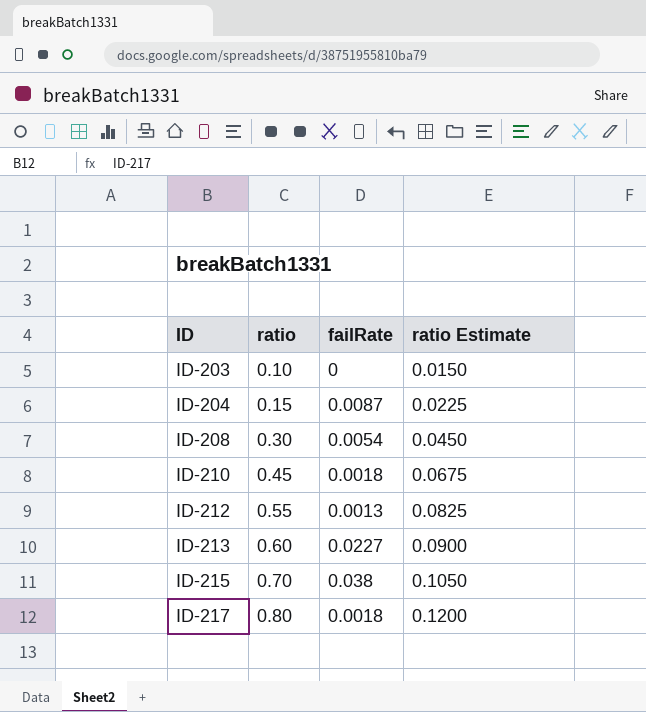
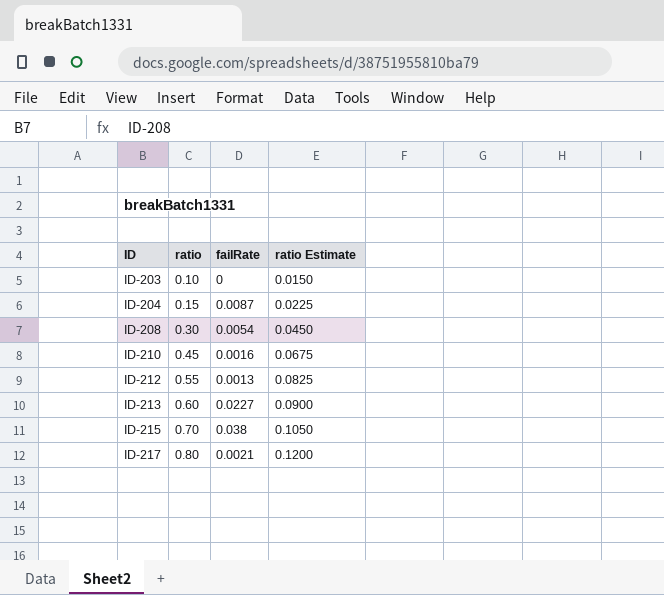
ID-210 | failRate: 0.0018 -> 0.0016
ID-217 | failRate: 0.0018 -> 0.0021

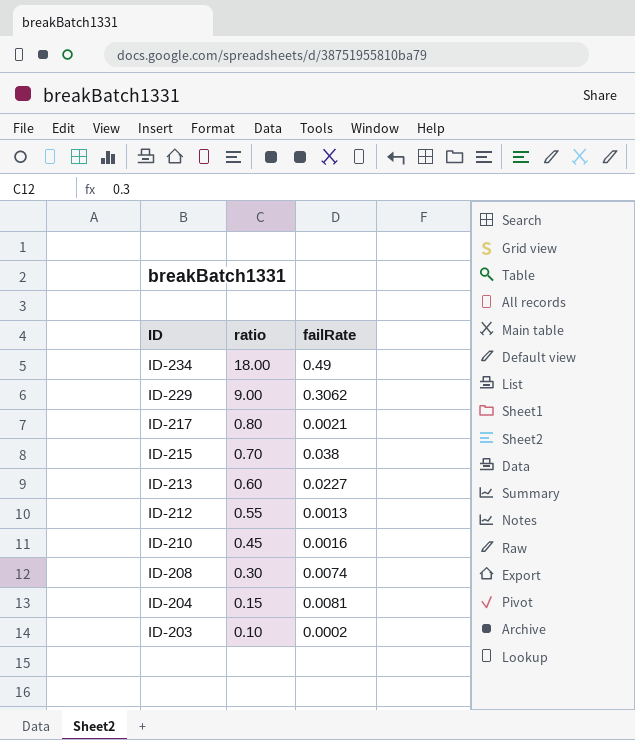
row order: ID ascending -> ID descending
column ratio Estimate | formula: [ratio] * 0.15 -> none
row ID-234: none -> 18.00 | 0.49
row ID-229: none -> 9.00 | 0.3062
ID-208 | failRate: 0.0054 -> 0.0074
ID-204 | failRate: 0.0087 -> 0.0081
ID-203 | failRate: 0 -> 0.0002

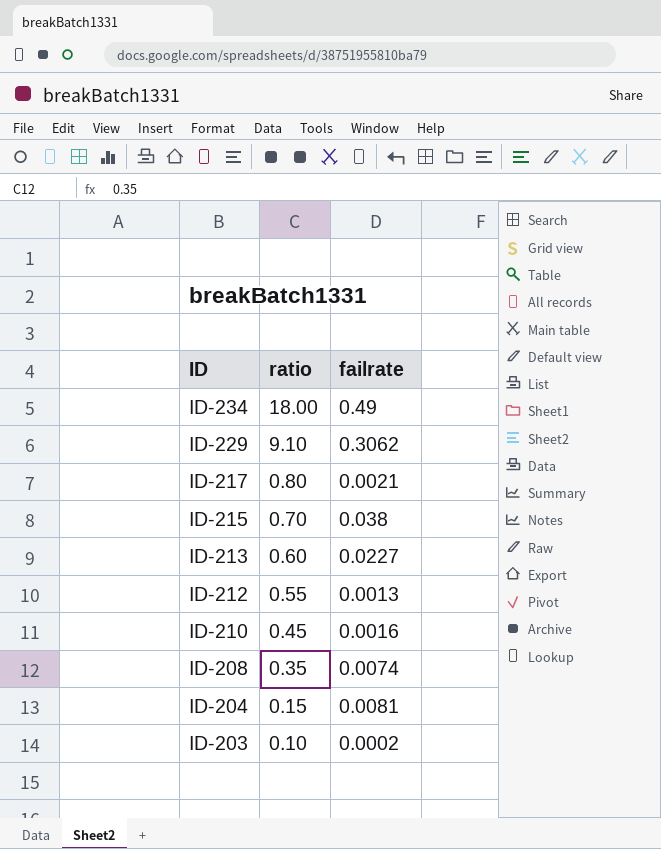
column name: failRate -> failrate
ID-229 | ratio: 9.00 -> 9.10
ID-208 | ratio: 0.30 -> 0.35

